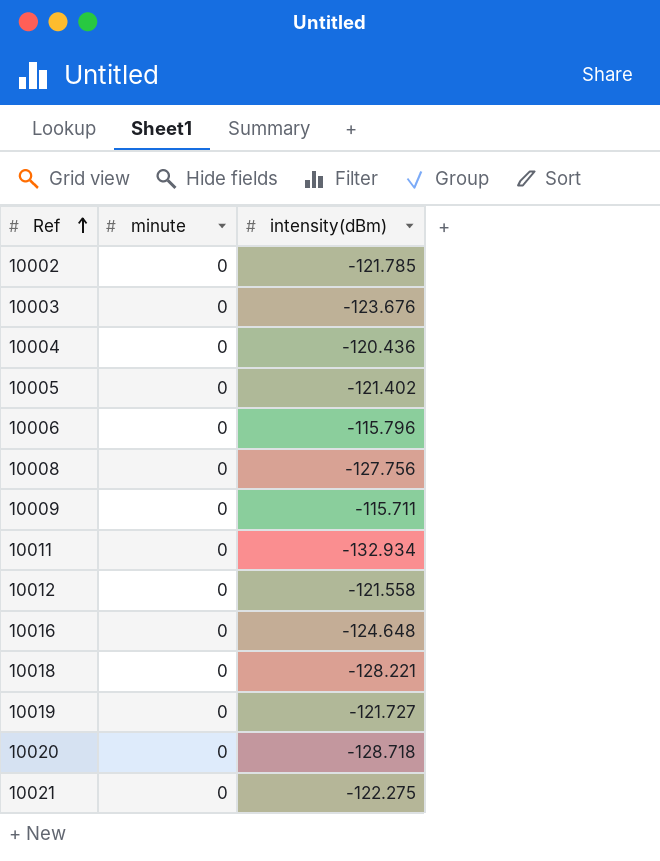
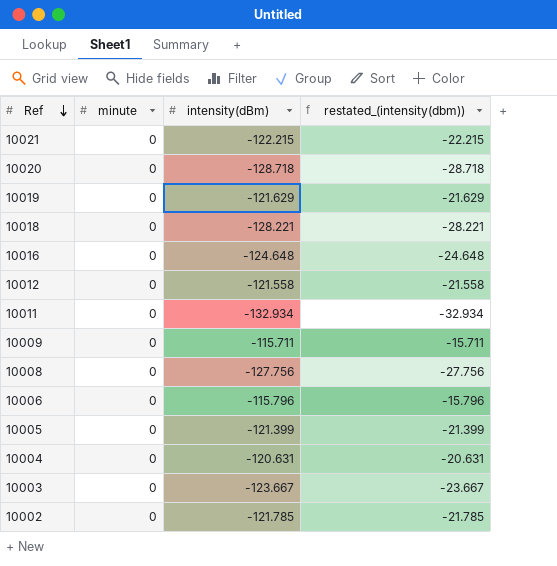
row order: Ref ascending -> Ref descending
column restated_(intensity(dbm)) | formula: none -> [intensity(dBm)] + 100
10021 | intensity(dBm): -122.275 -> -122.215
10019 | intensity(dBm): -121.727 -> -121.629
10005 | intensity(dBm): -121.402 -> -121.399
10004 | intensity(dBm): -120.436 -> -120.631
10003 | intensity(dBm): -123.676 -> -123.667

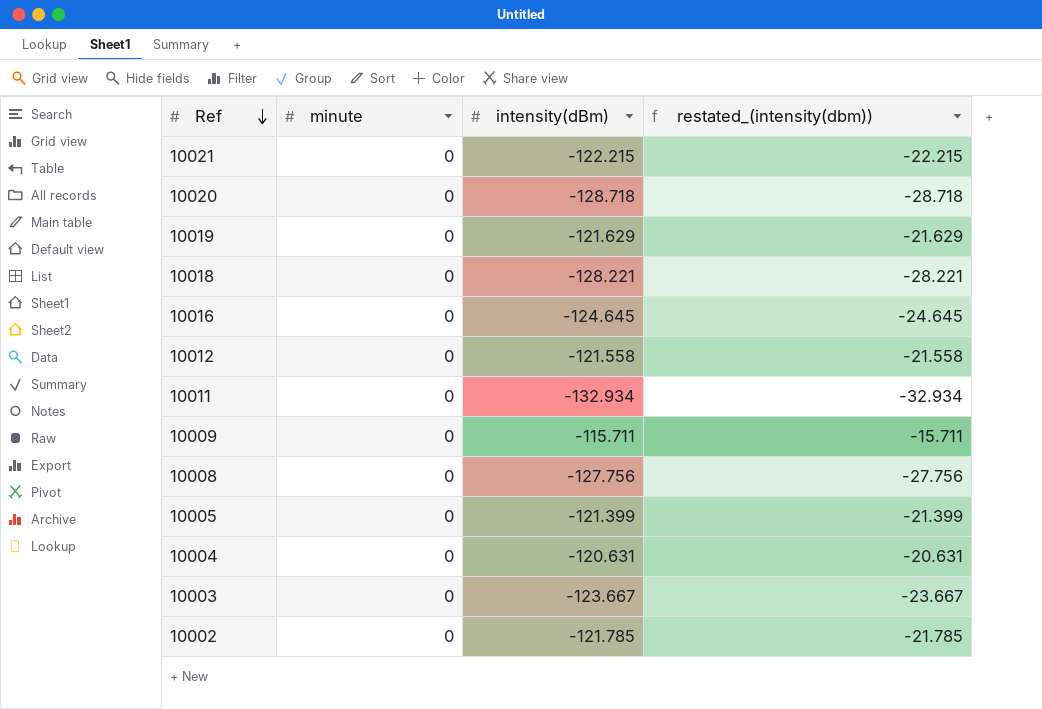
row 10006: 0 | -115.796 | -15.796 -> none
10016 | intensity(dBm): -124.648 -> -124.645
10016 | restated_(intensity(dbm)): -24.648 -> -24.645

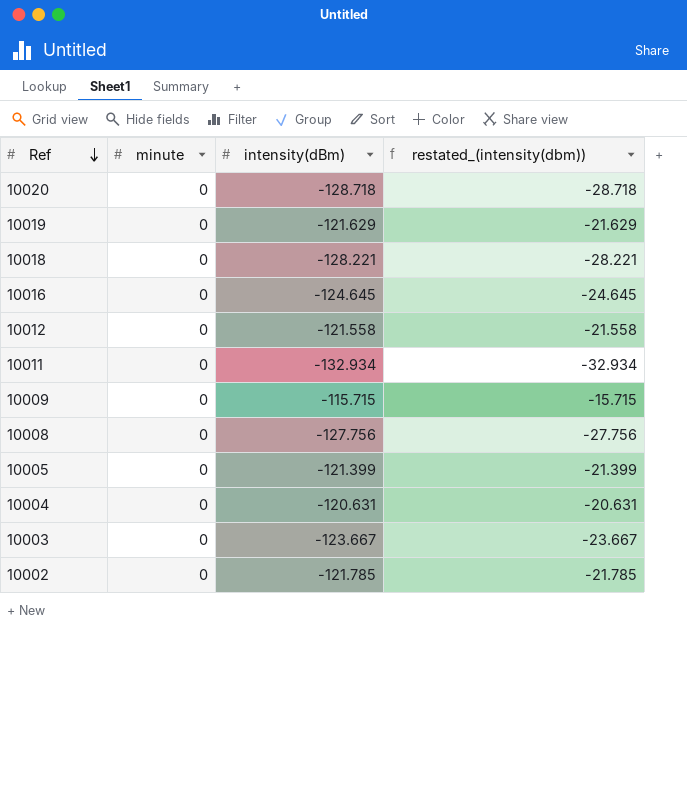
row 10021: 0 | -122.215 | -22.215 -> none
10009 | intensity(dBm): -115.711 -> -115.715
10009 | restated_(intensity(dbm)): -15.711 -> -15.715

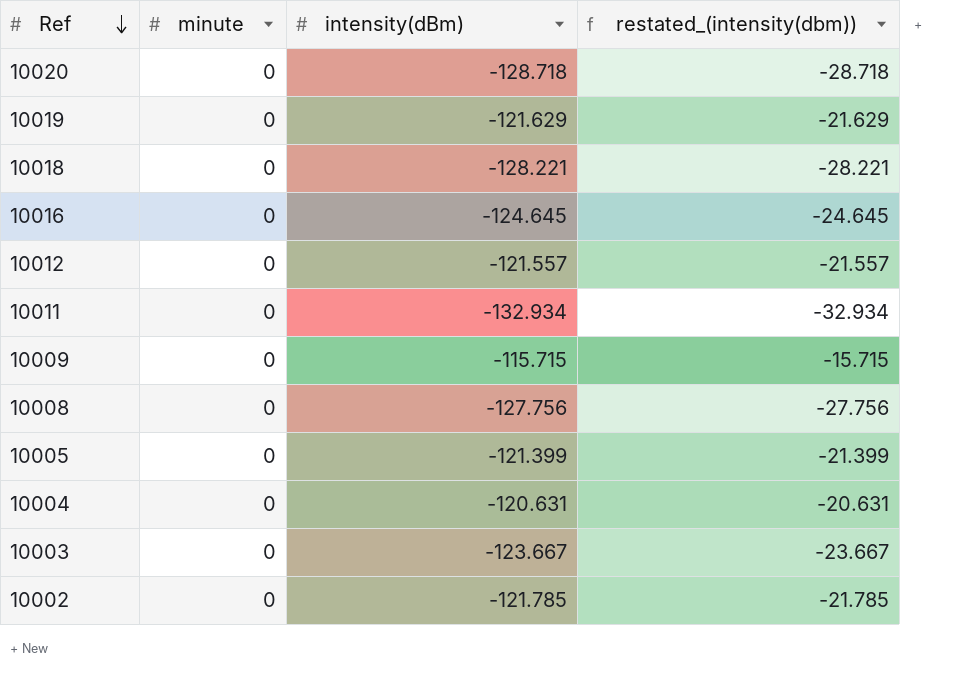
10012 | intensity(dBm): -121.558 -> -121.557
10012 | restated_(intensity(dbm)): -21.558 -> -21.557

